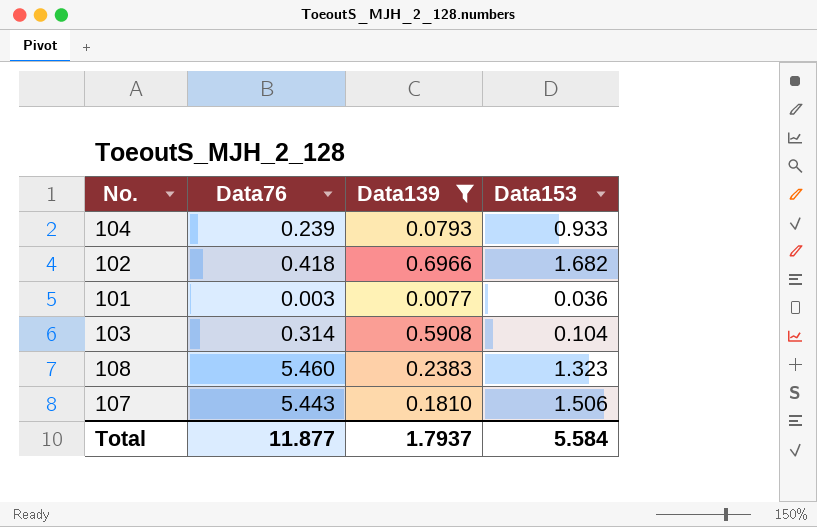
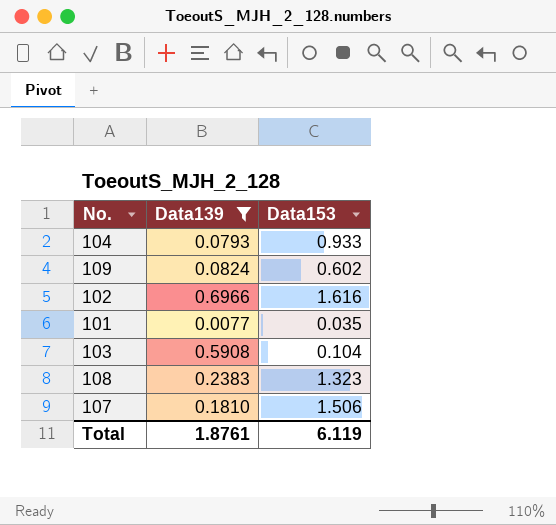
column Data76 | position: 2 -> none
row 109: none -> 0.0824 | 0.602
102 | Data153: 1.682 -> 1.616
101 | Data153: 0.036 -> 0.035
Total | Data139: 1.7937 -> 1.8761
Total | Data153: 5.584 -> 6.119

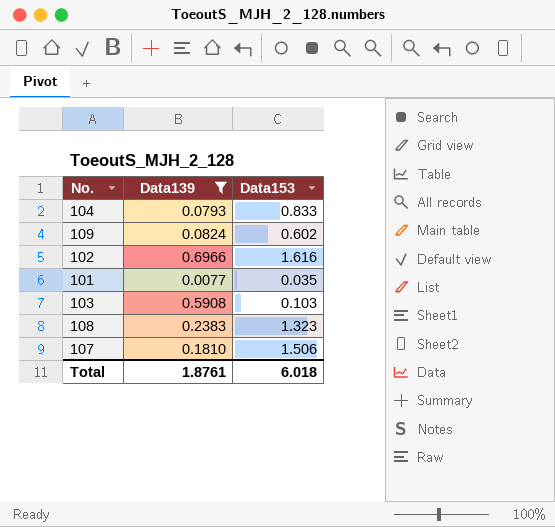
104 | Data153: 0.933 -> 0.833
103 | Data153: 0.104 -> 0.103
Total | Data153: 6.119 -> 6.018

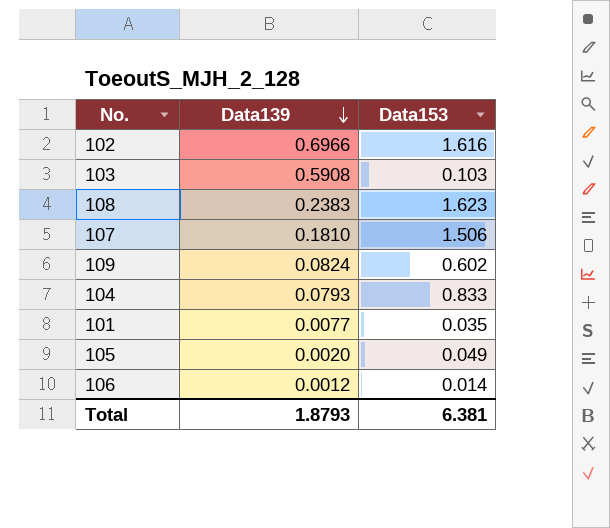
filter: Data139 >= 0.0077 -> none
row order: none -> Data139 descending
108 | Data153: 1.323 -> 1.623
Total | Data139: 1.8761 -> 1.8793
Total | Data153: 6.018 -> 6.381

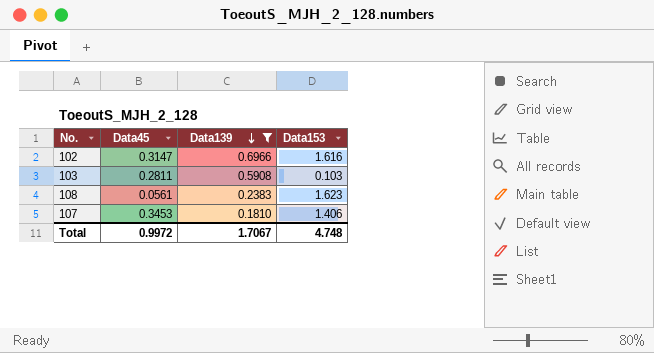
filter: none -> Data139 >= 0.1810
column Data45 | position: none -> 2
107 | Data153: 1.506 -> 1.406
Total | Data139: 1.8793 -> 1.7067
Total | Data153: 6.381 -> 4.748

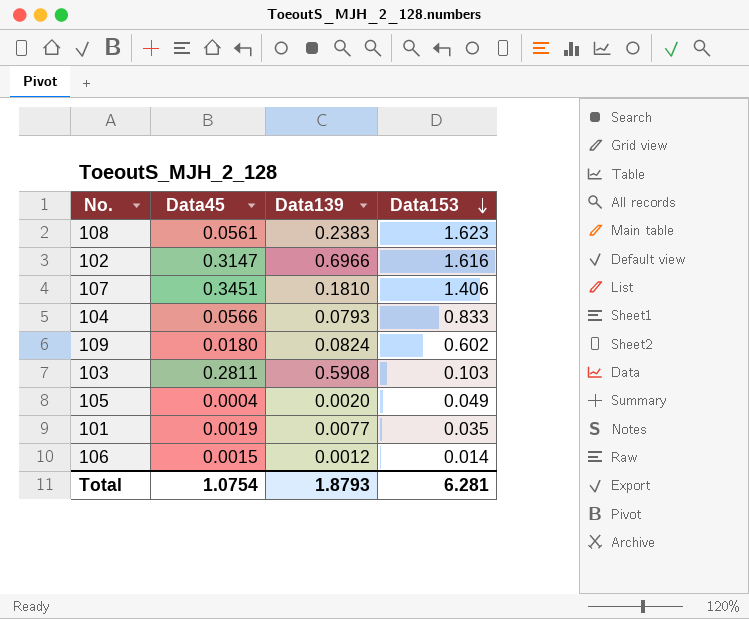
filter: Data139 >= 0.1810 -> none
row order: Data139 descending -> Data153 descending
107 | Data45: 0.3453 -> 0.3451
Total | Data45: 0.9972 -> 1.0754
Total | Data139: 1.7067 -> 1.8793
Total | Data153: 4.748 -> 6.281

